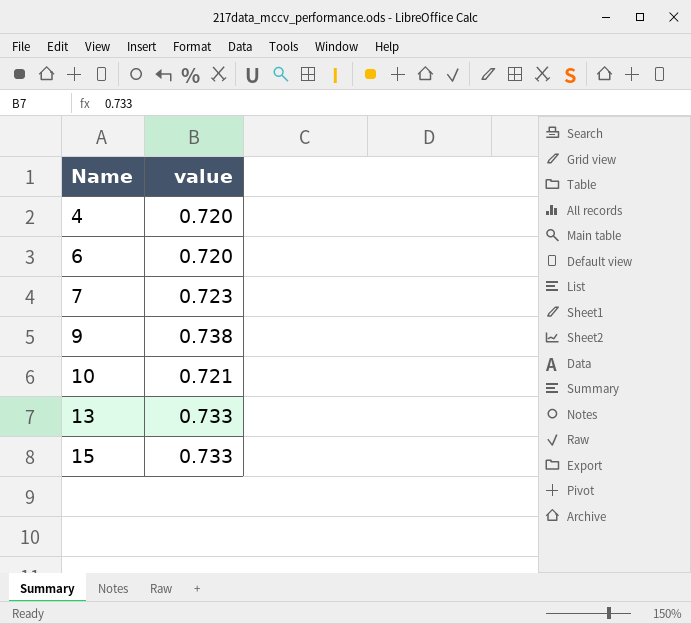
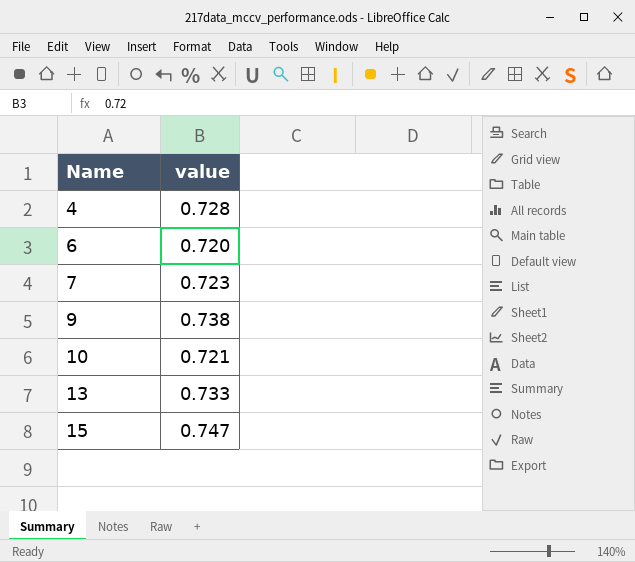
4 | value: 0.720 -> 0.728
15 | value: 0.733 -> 0.747

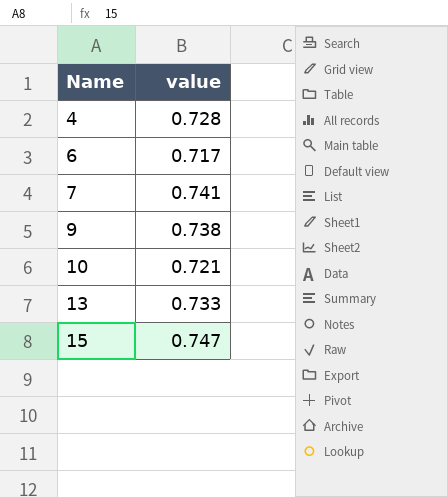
6 | value: 0.720 -> 0.717
7 | value: 0.723 -> 0.741

